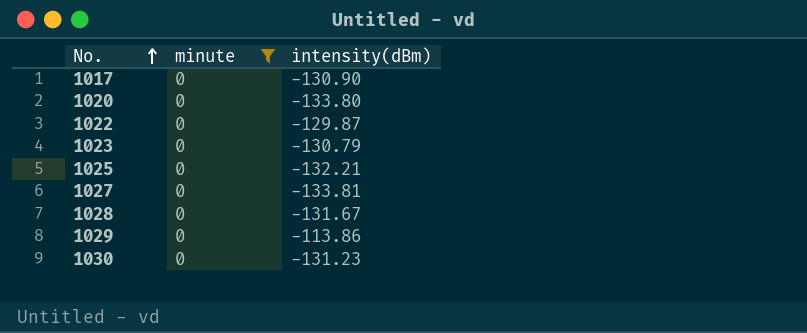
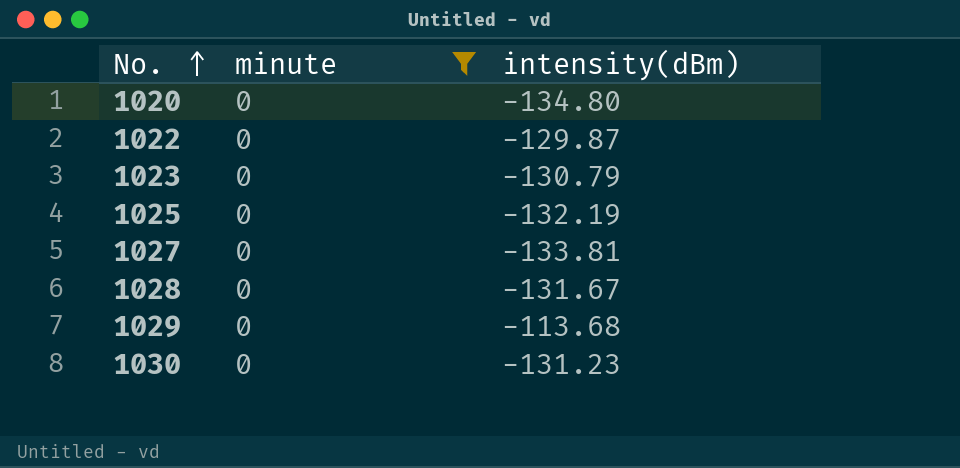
row 1017: 0 | -130.90 -> none
1020 | intensity(dBm): -133.80 -> -134.80
1025 | intensity(dBm): -132.21 -> -132.19
1029 | intensity(dBm): -113.86 -> -113.68

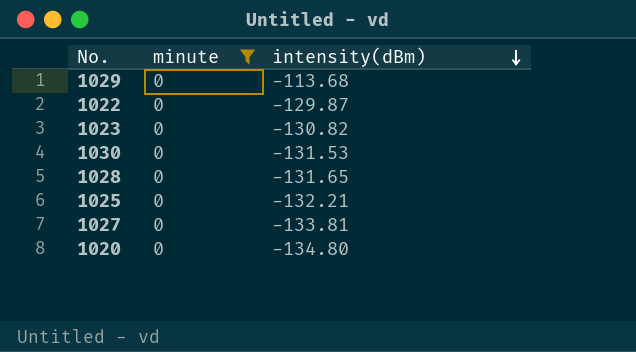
row order: No. ascending -> intensity(dBm) descending
1023 | intensity(dBm): -130.79 -> -130.82
1030 | intensity(dBm): -131.23 -> -131.53
1028 | intensity(dBm): -131.67 -> -131.65
1025 | intensity(dBm): -132.19 -> -132.21

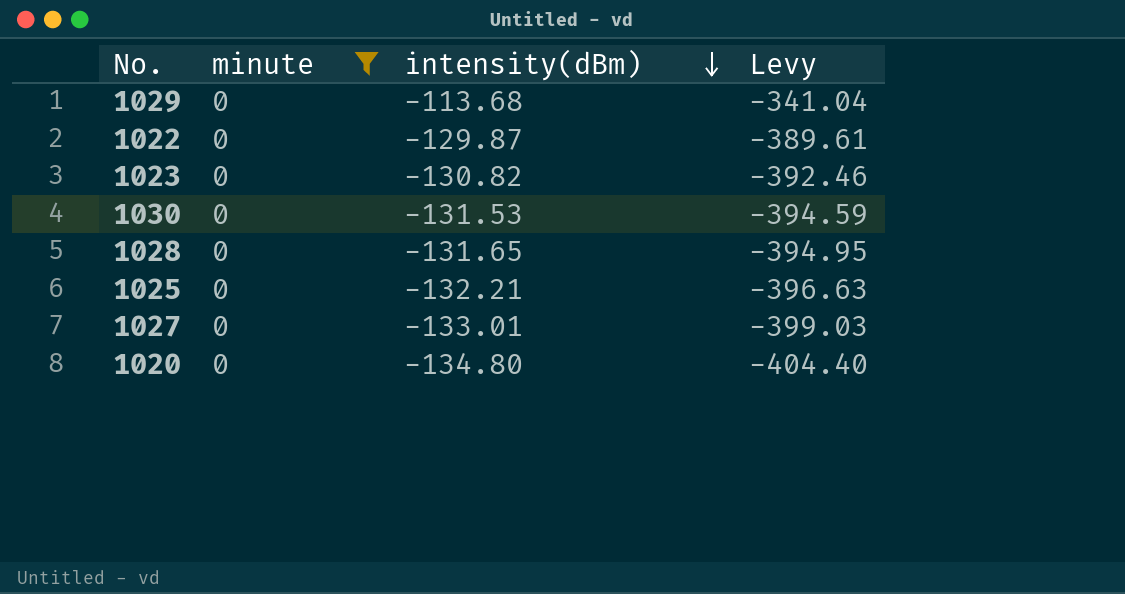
column Levy | formula: none -> [intensity(dBm)] * 3
1027 | intensity(dBm): -133.81 -> -133.01

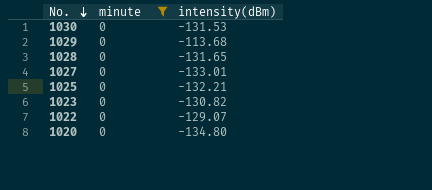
row order: intensity(dBm) descending -> No. descending
column Levy | formula: [intensity(dBm)] * 3 -> none
1022 | intensity(dBm): -129.87 -> -129.07

